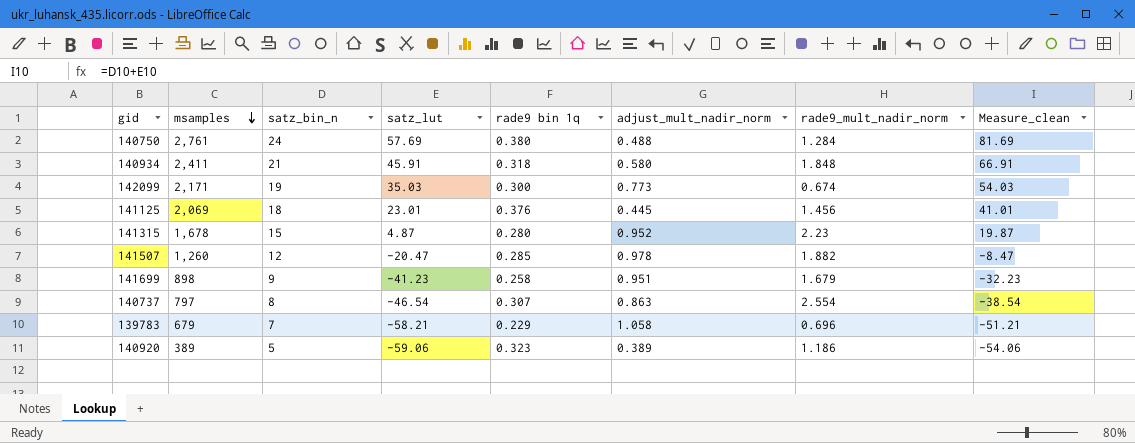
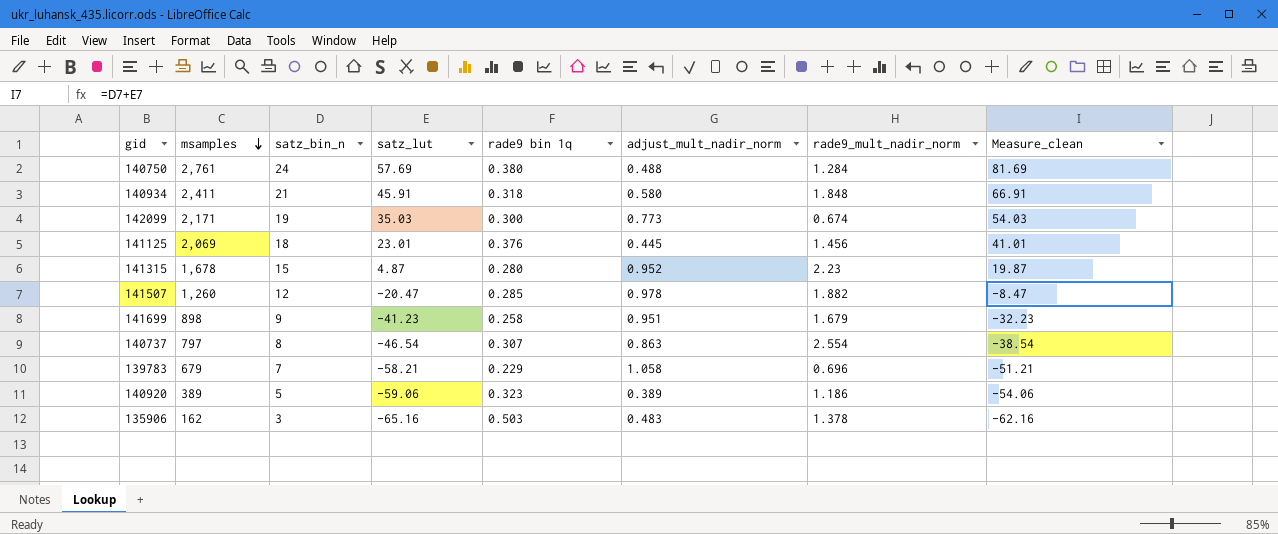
row 135906: none -> 162 | 3 | -65.16 | 0.503 | 0.483 | 1.378 | -62.16

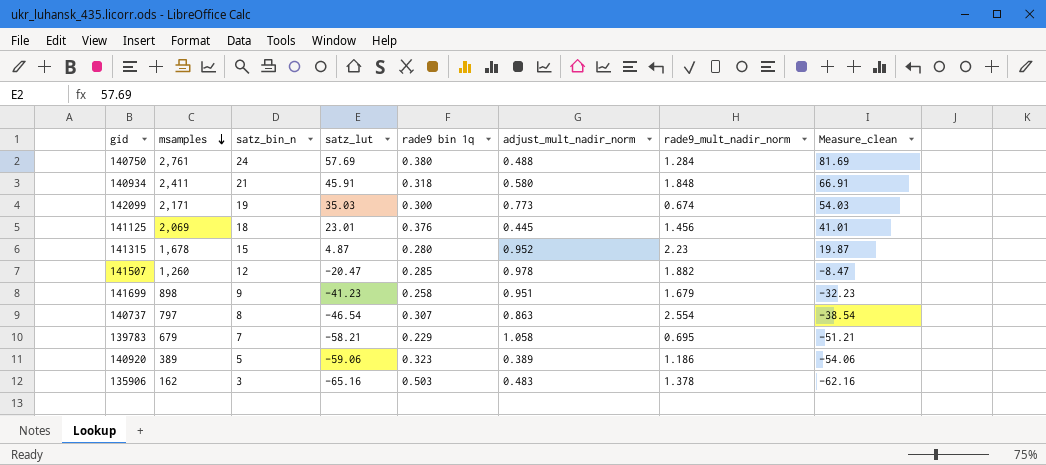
139783 | rade9_mult_nadir_norm: 0.696 -> 0.695

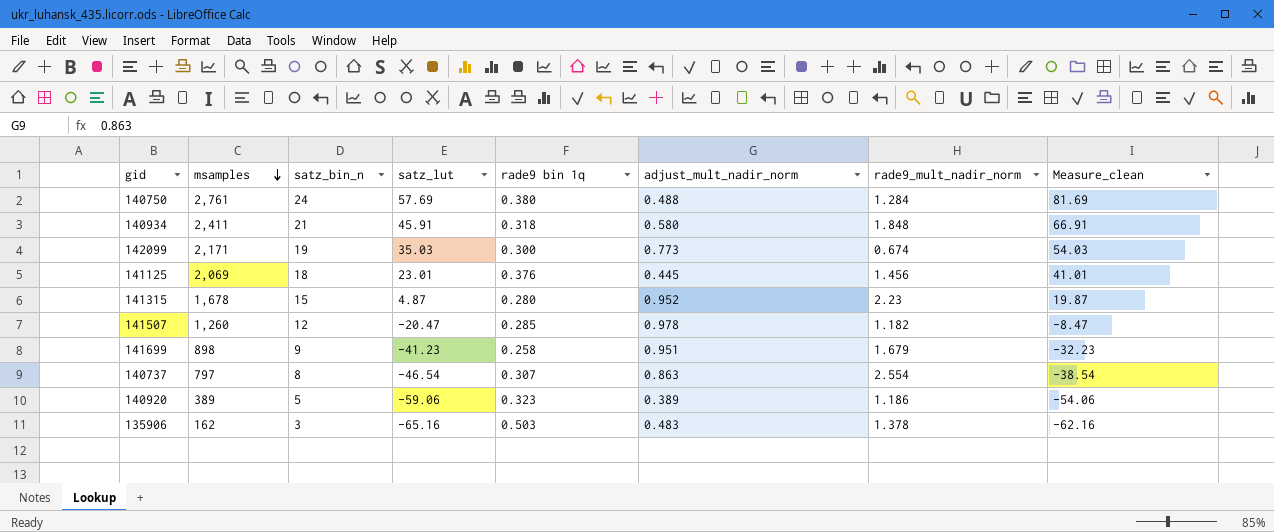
row 139783: 679 | 7 | -58.21 | 0.229 | 1.058 | 0.695 | -51.21 -> none
141507 | rade9_mult_nadir_norm: 1.882 -> 1.182

